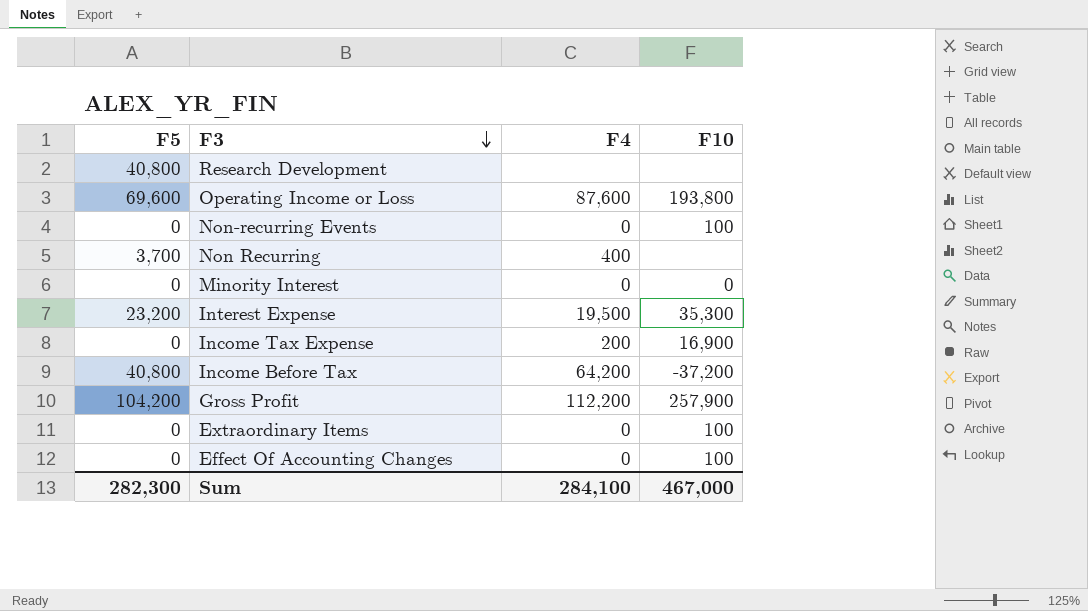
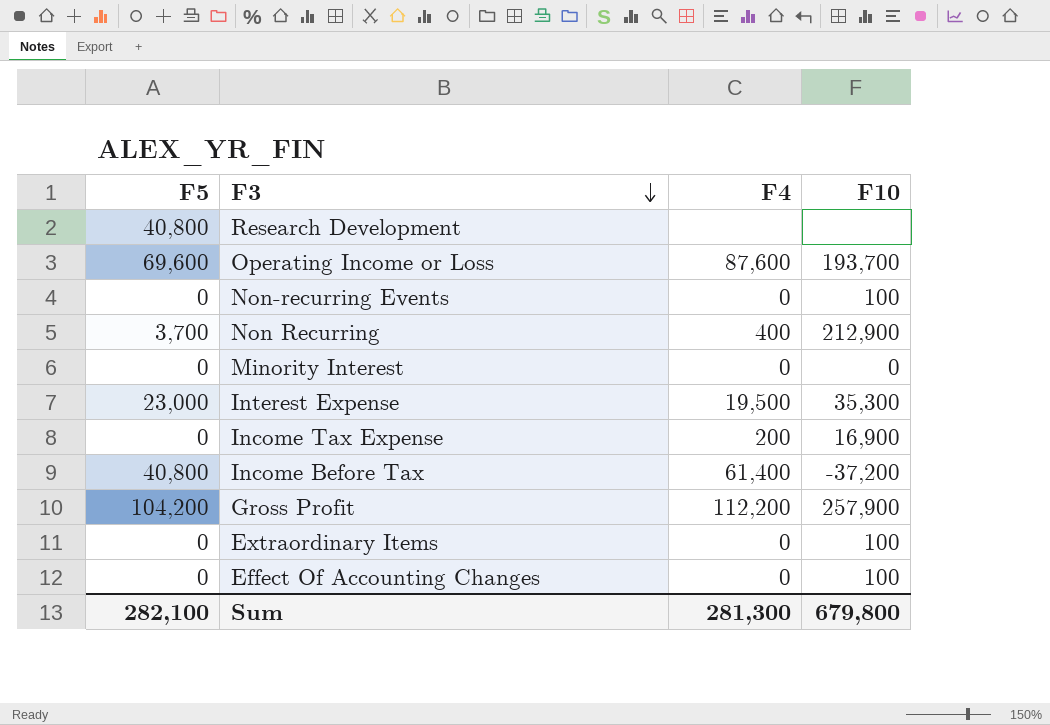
Operating Income or Loss | F10: 193,800 -> 193,700
Non Recurring | F10: none -> 212,900
Interest Expense | F5: 23,200 -> 23,000
Income Before Tax | F4: 64,200 -> 61,400
Sum | F5: 282,300 -> 282,100
Sum | F4: 284,100 -> 281,300
Sum | F10: 467,000 -> 679,800

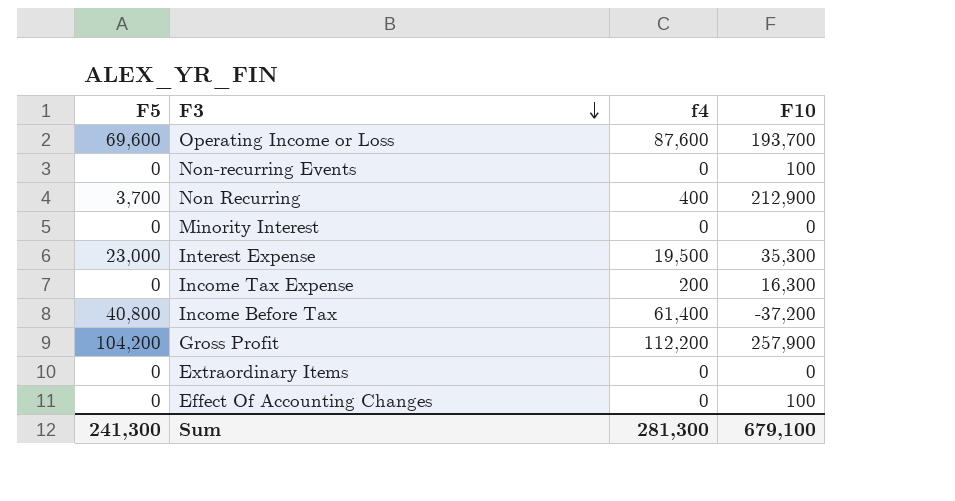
column name: F4 -> f4
row Research Development: 40,800 | none | none -> none
Income Tax Expense | F10: 16,900 -> 16,300
Extraordinary Items | F10: 100 -> 0
Sum | F5: 282,100 -> 241,300
Sum | F10: 679,800 -> 679,100

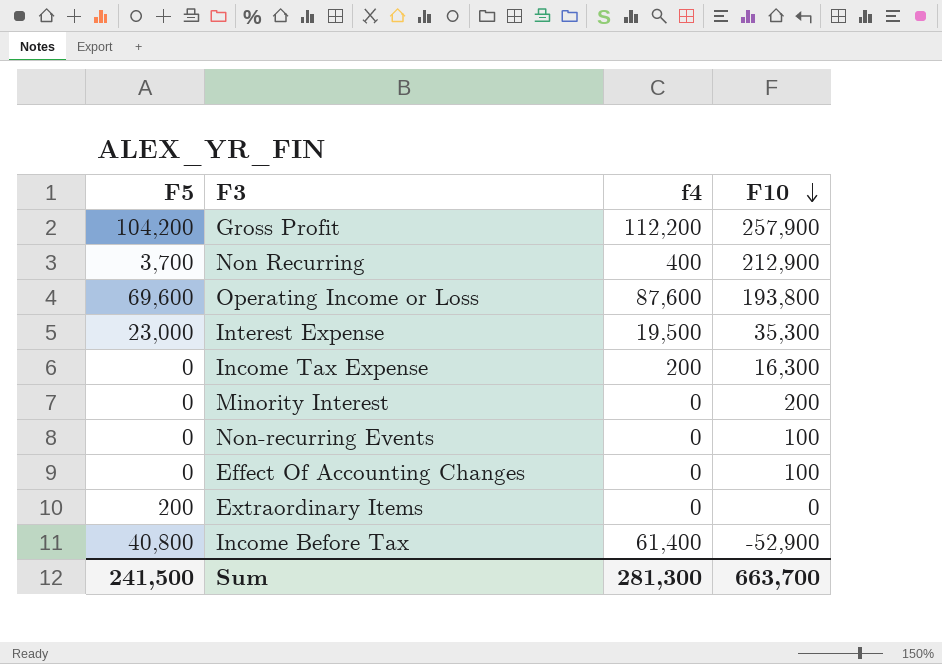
row order: F3 descending -> F10 descending
Operating Income or Loss | F10: 193,700 -> 193,800
Minority Interest | F10: 0 -> 200
Extraordinary Items | F5: 0 -> 200
Income Before Tax | F10: -37,200 -> -52,900
Sum | F5: 241,300 -> 241,500
Sum | F10: 679,100 -> 663,700

